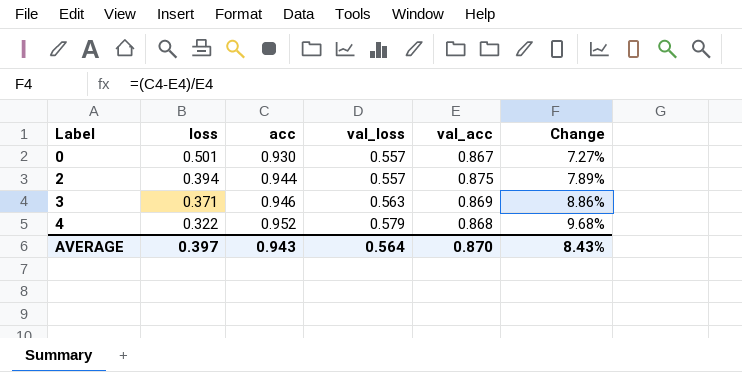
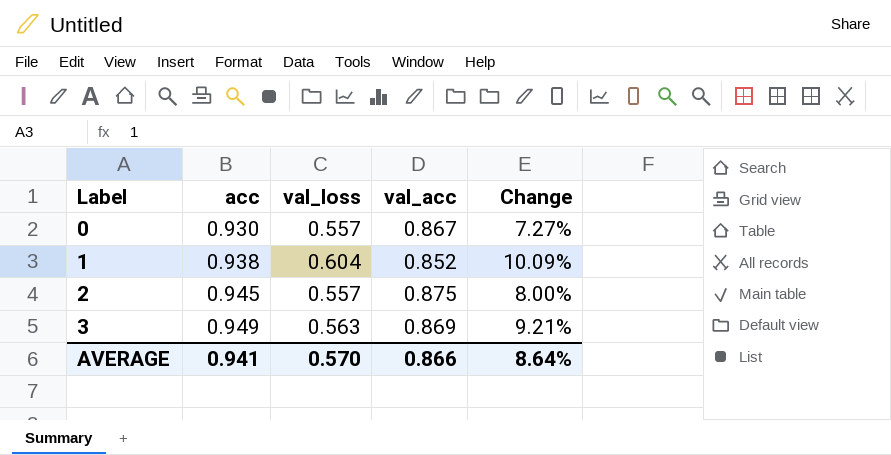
column loss | position: 2 -> none
row 4: 0.322 | 0.952 | 0.579 | 0.868 | 9.68% -> none
row 1: none -> 0.938 | 0.604 | 0.852 | 10.09%
2 | acc: 0.944 -> 0.945
2 | Change: 7.89% -> 8.00%
3 | acc: 0.946 -> 0.949
3 | Change: 8.86% -> 9.21%
AVERAGE | acc: 0.943 -> 0.941
AVERAGE | val_loss: 0.564 -> 0.570
AVERAGE | val_acc: 0.870 -> 0.866
AVERAGE | Change: 8.43% -> 8.64%

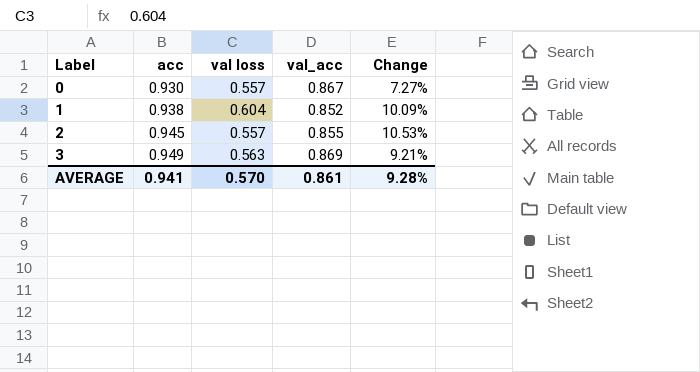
column name: val_loss -> val loss
2 | val_acc: 0.875 -> 0.855
2 | Change: 8.00% -> 10.53%
AVERAGE | val_acc: 0.866 -> 0.861
AVERAGE | Change: 8.64% -> 9.28%

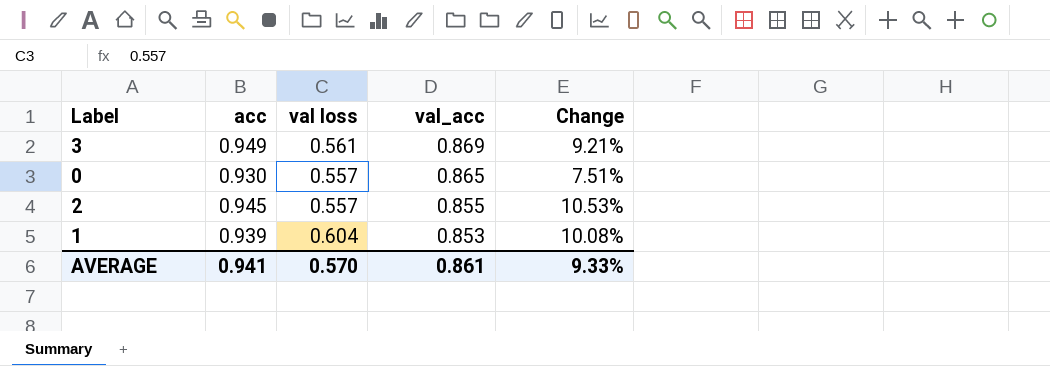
row order: Label ascending -> val_acc descending
3 | val loss: 0.563 -> 0.561
0 | val_acc: 0.867 -> 0.865
0 | Change: 7.27% -> 7.51%
1 | acc: 0.938 -> 0.939
1 | val_acc: 0.852 -> 0.853
1 | Change: 10.09% -> 10.08%
AVERAGE | Change: 9.28% -> 9.33%

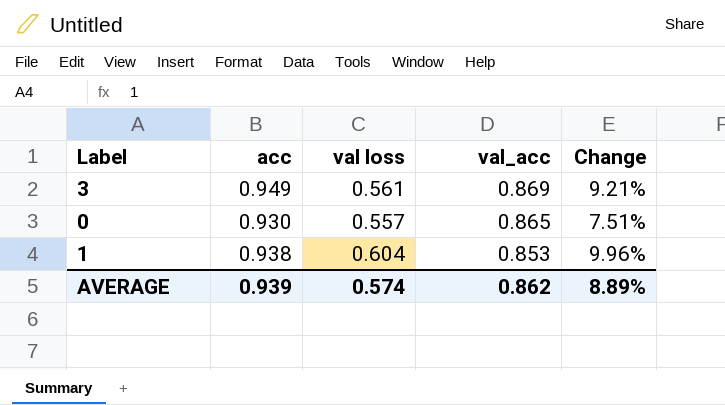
row 2: 0.945 | 0.557 | 0.855 | 10.53% -> none
1 | acc: 0.939 -> 0.938
1 | Change: 10.08% -> 9.96%
AVERAGE | acc: 0.941 -> 0.939
AVERAGE | val loss: 0.570 -> 0.574
AVERAGE | val_acc: 0.861 -> 0.862
AVERAGE | Change: 9.33% -> 8.89%

